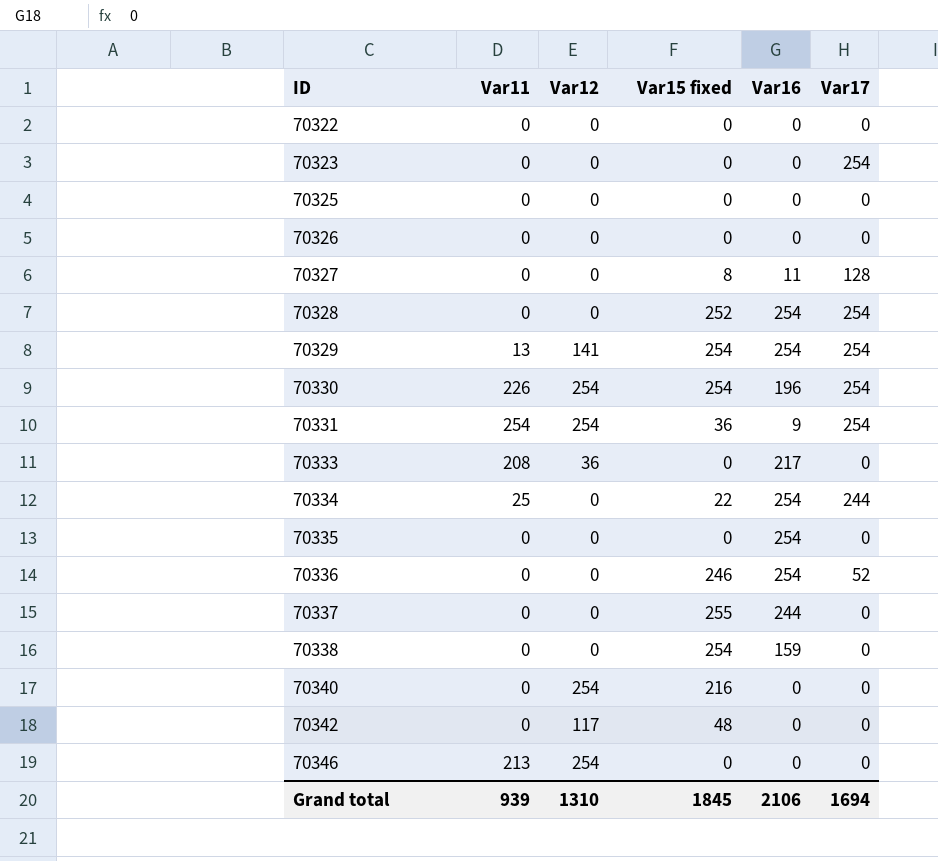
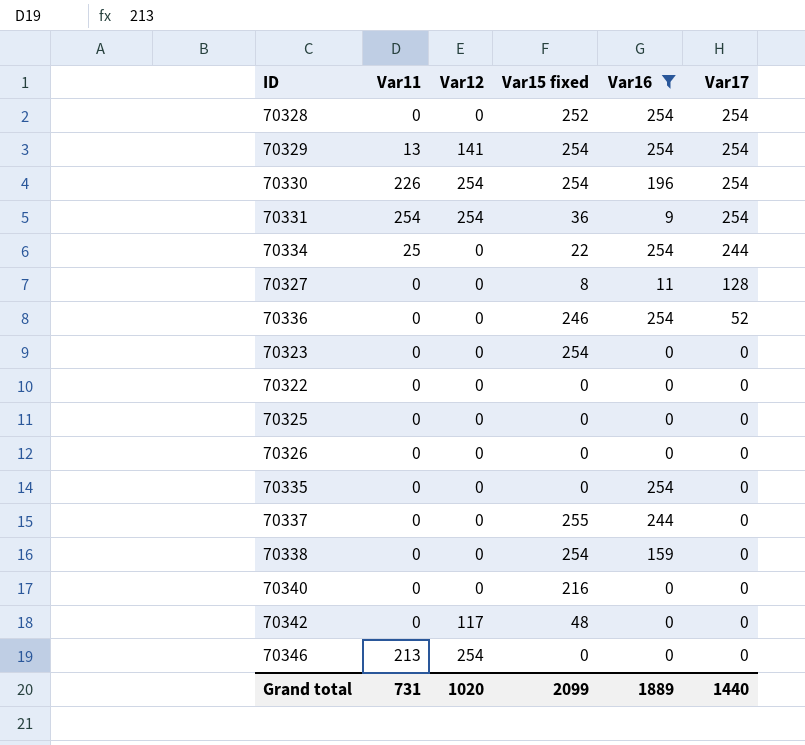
filter: none -> Var16 != 217
row order: ID ascending -> Var17 descending
70323 | Var15 fixed: 0 -> 254
70323 | Var17: 254 -> 0
70340 | Var12: 254 -> 0
Grand total | Var11: 939 -> 731
Grand total | Var12: 1310 -> 1020
Grand total | Var15 fixed: 1845 -> 2099
Grand total | Var16: 2106 -> 1889
Grand total | Var17: 1694 -> 1440

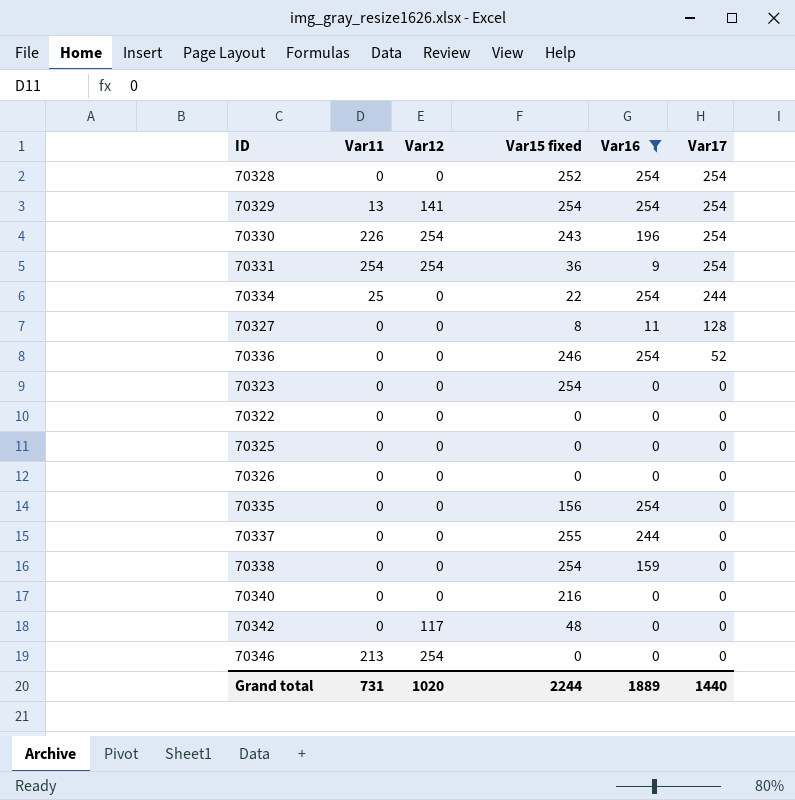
70330 | Var15 fixed: 254 -> 243
70335 | Var15 fixed: 0 -> 156
Grand total | Var15 fixed: 2099 -> 2244

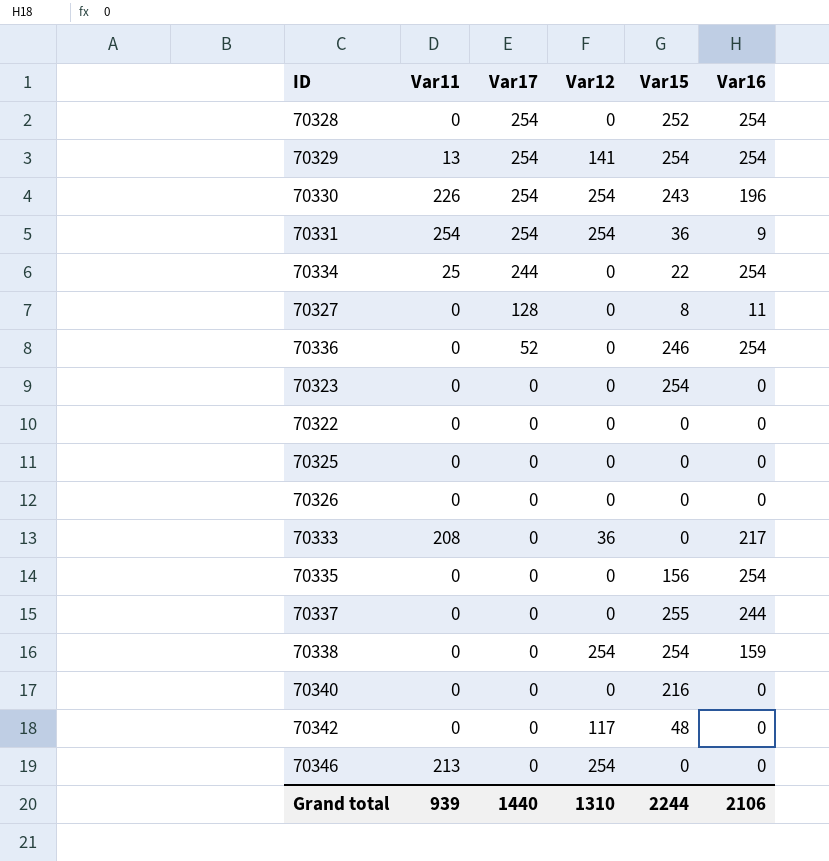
filter: Var16 != 217 -> none
column Var17 | position: 6 -> 3
column name: Var15 fixed -> Var15
70338 | Var12: 0 -> 254
Grand total | Var11: 731 -> 939
Grand total | Var12: 1020 -> 1310
Grand total | Var16: 1889 -> 2106

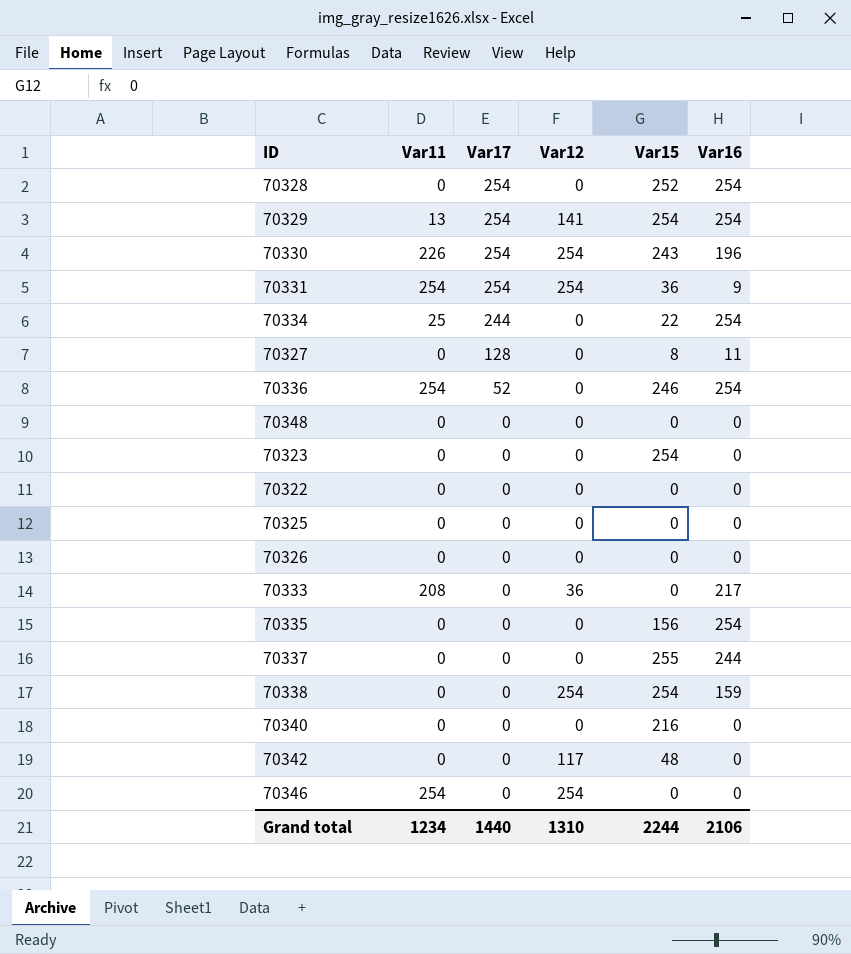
70336 | Var11: 0 -> 254
row 70348: none -> 0 | 0 | 0 | 0 | 0
70346 | Var11: 213 -> 254
Grand total | Var11: 939 -> 1234

